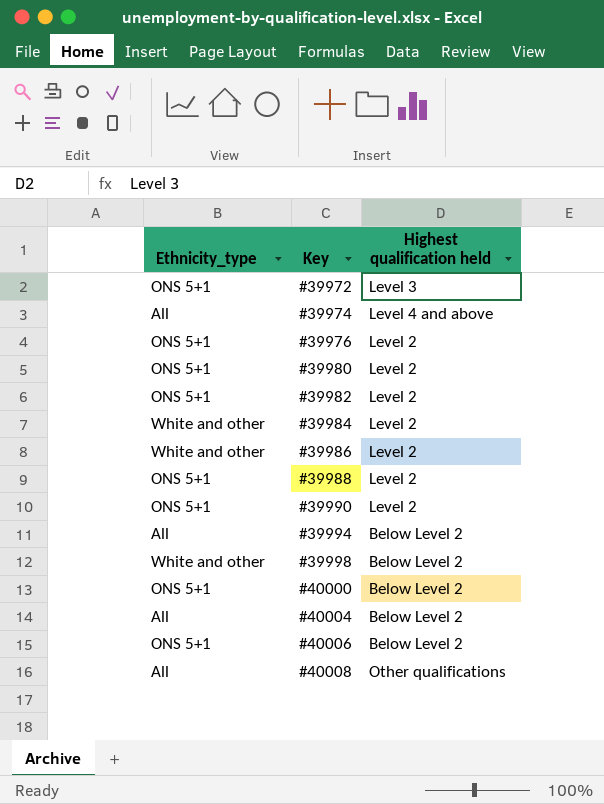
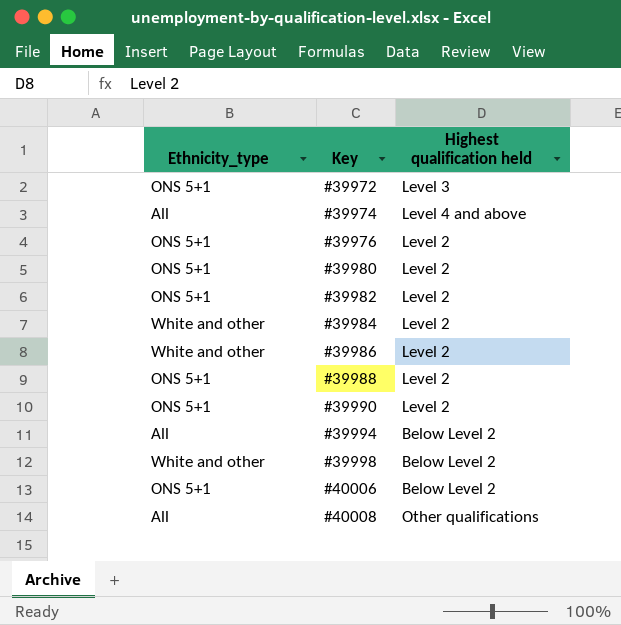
row #40000: ONS 5+1 | Below Level 2 -> none
row #40004: All | Below Level 2 -> none

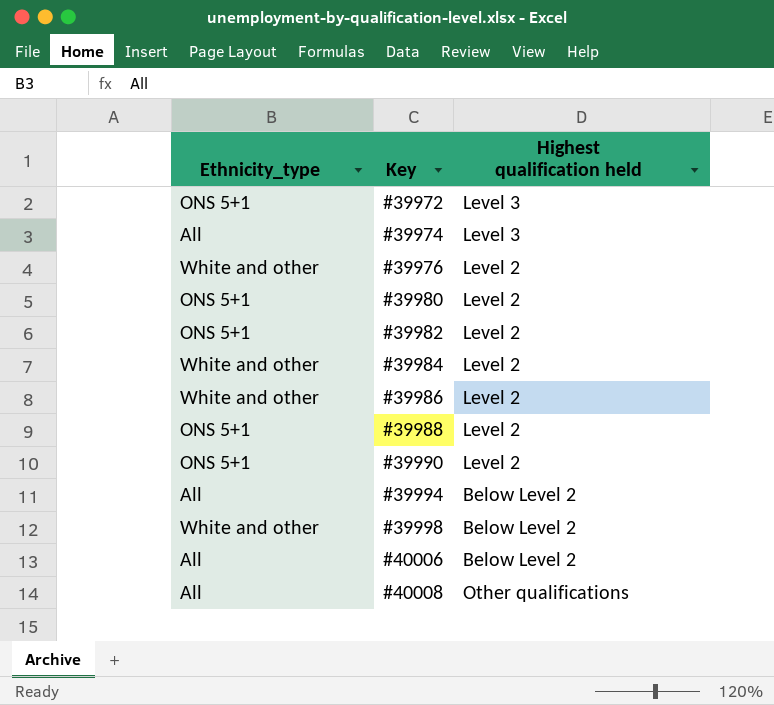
#39974 | Highest qualification held: Level 4 and above -> Level 3
#39976 | Ethnicity_type: ONS 5+1 -> White and other
#40006 | Ethnicity_type: ONS 5+1 -> All

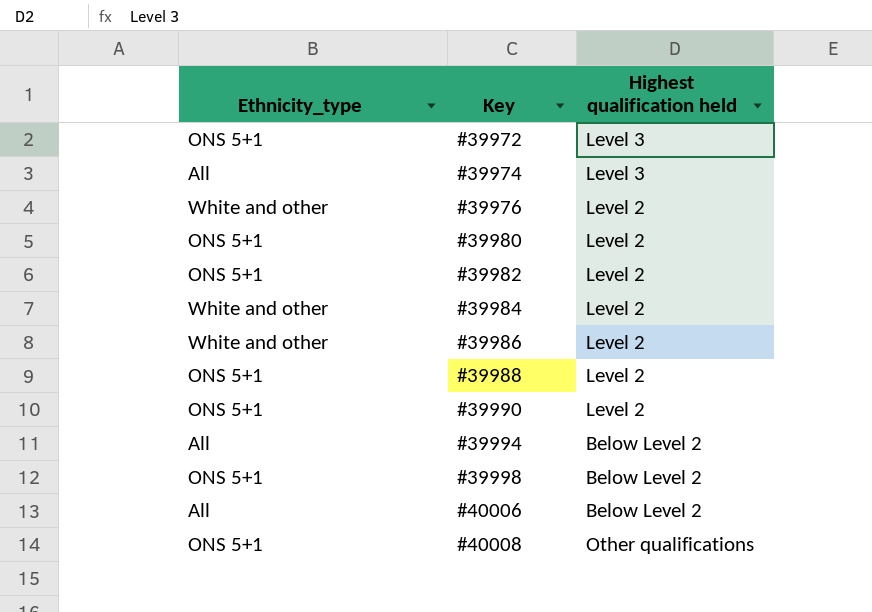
#39998 | Ethnicity_type: White and other -> ONS 5+1
#40008 | Ethnicity_type: All -> ONS 5+1

